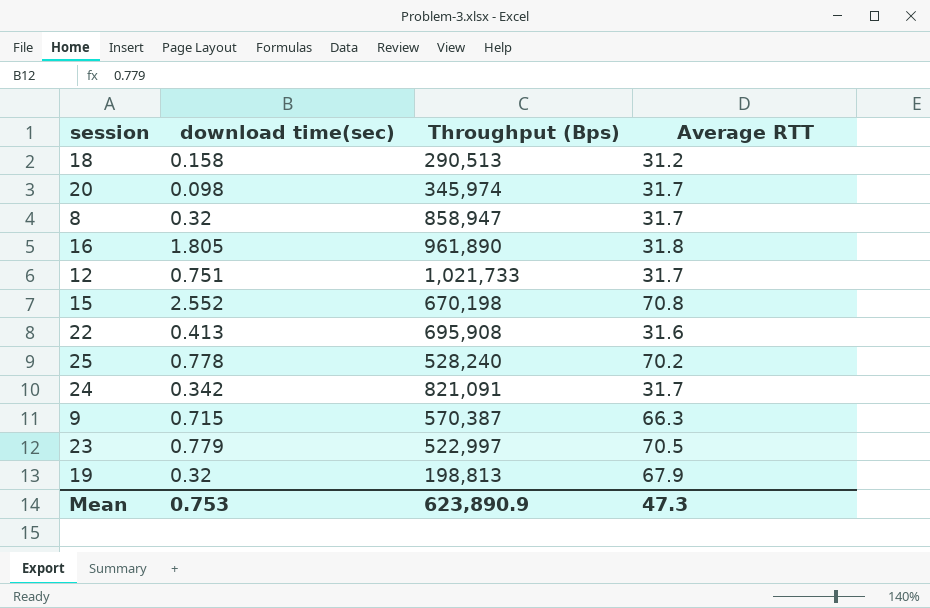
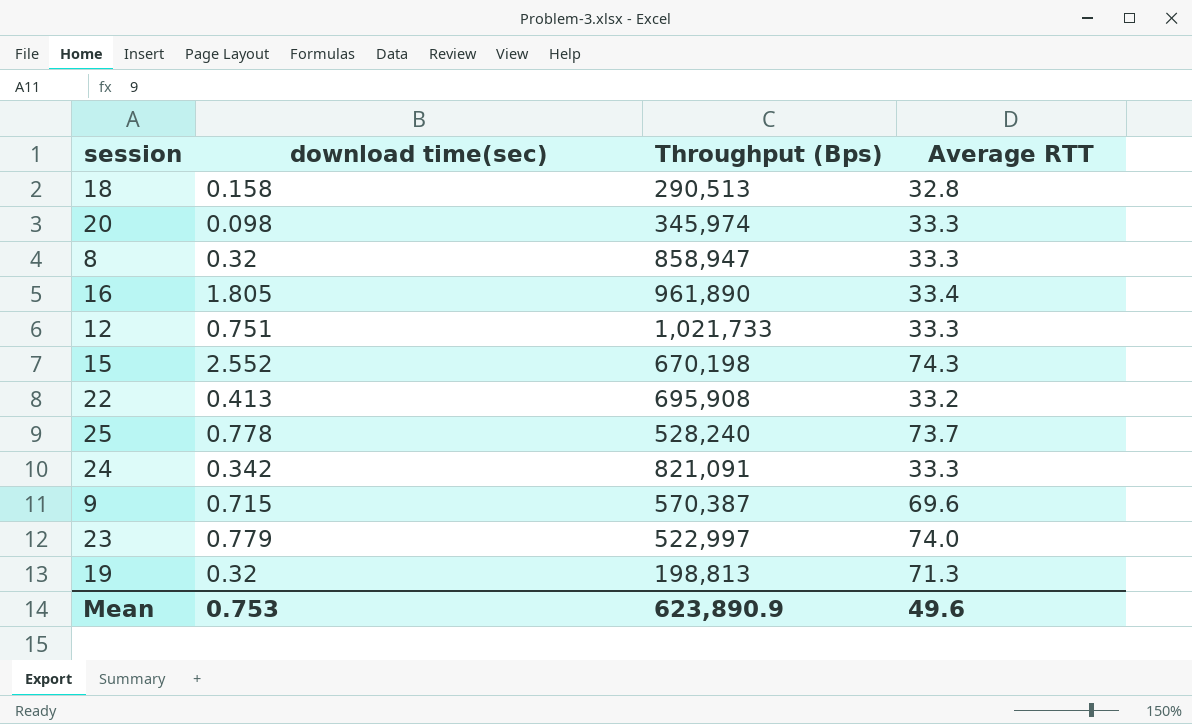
18 | Average RTT: 31.2 -> 32.8
20 | Average RTT: 31.7 -> 33.3
8 | Average RTT: 31.7 -> 33.3
16 | Average RTT: 31.8 -> 33.4
12 | Average RTT: 31.7 -> 33.3
15 | Average RTT: 70.8 -> 74.3
22 | Average RTT: 31.6 -> 33.2
25 | Average RTT: 70.2 -> 73.7
24 | Average RTT: 31.7 -> 33.3
9 | Average RTT: 66.3 -> 69.6
23 | Average RTT: 70.5 -> 74.0
19 | Average RTT: 67.9 -> 71.3
Mean | Average RTT: 47.3 -> 49.6

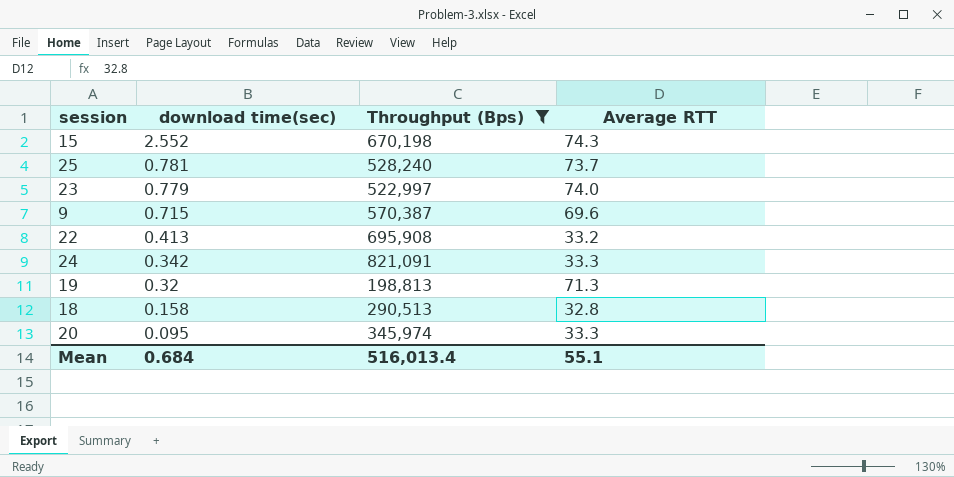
filter: none -> Throughput (Bps) <= 821,091
row order: none -> download time(sec) descending
25 | download time(sec): 0.778 -> 0.781
20 | download time(sec): 0.098 -> 0.095
Mean | download time(sec): 0.753 -> 0.684
Mean | Throughput (Bps): 623,890.9 -> 516,013.4
Mean | Average RTT: 49.6 -> 55.1

